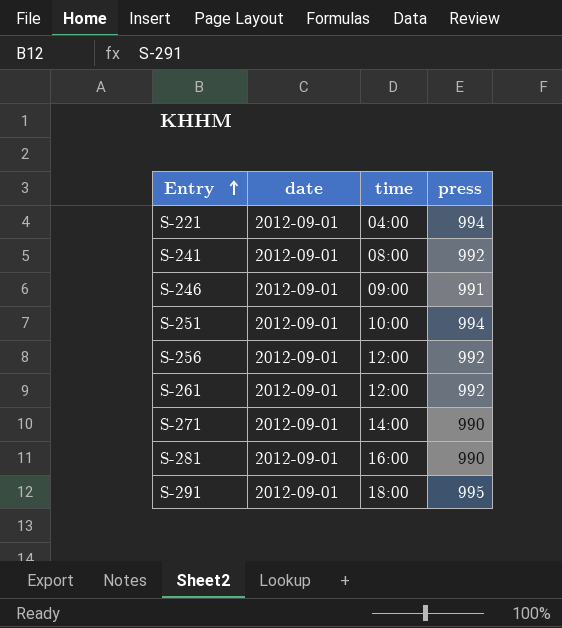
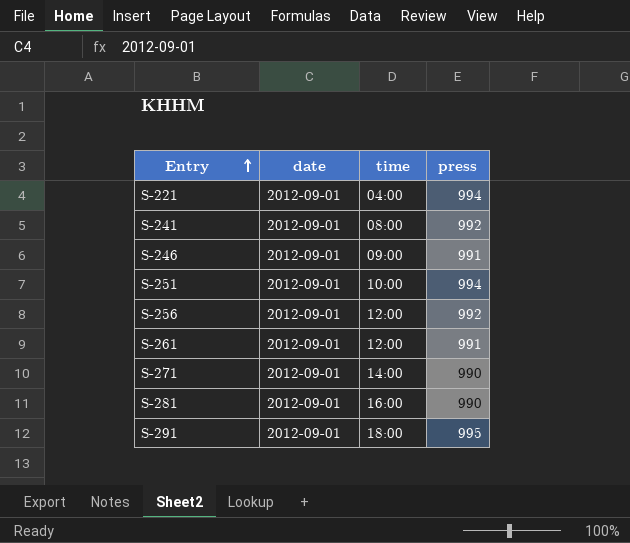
S-261 | press: 992 -> 991

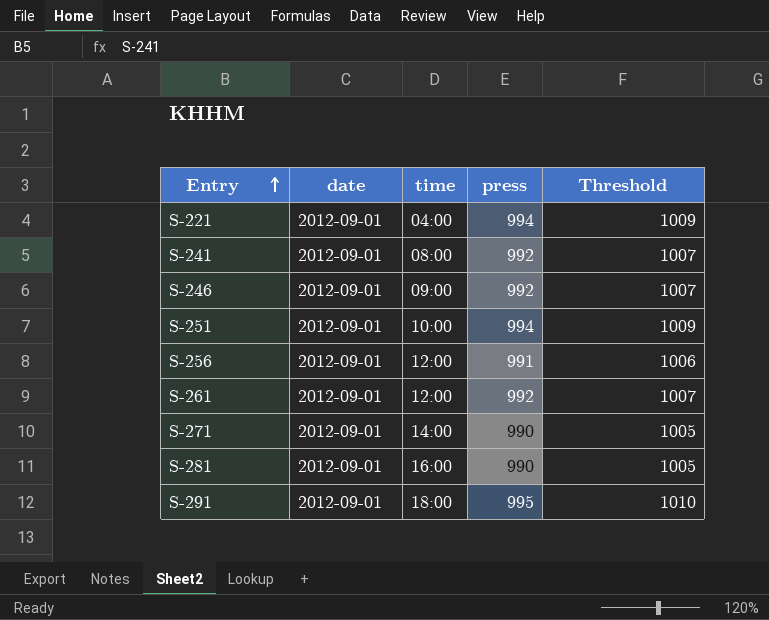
column Threshold | formula: none -> [press] + 15
S-246 | press: 991 -> 992
S-256 | press: 992 -> 991
S-261 | press: 991 -> 992

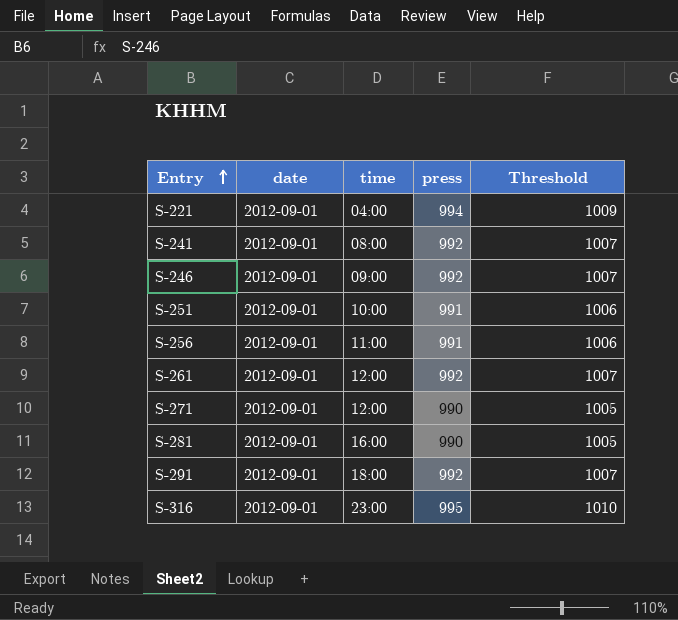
S-251 | press: 994 -> 991
S-251 | Threshold: 1009 -> 1006
S-256 | time: 12:00 -> 11:00
S-271 | time: 14:00 -> 12:00
S-291 | press: 995 -> 992
S-291 | Threshold: 1010 -> 1007
row S-316: none -> 2012-09-01 | 23:00 | 995 | 1010

